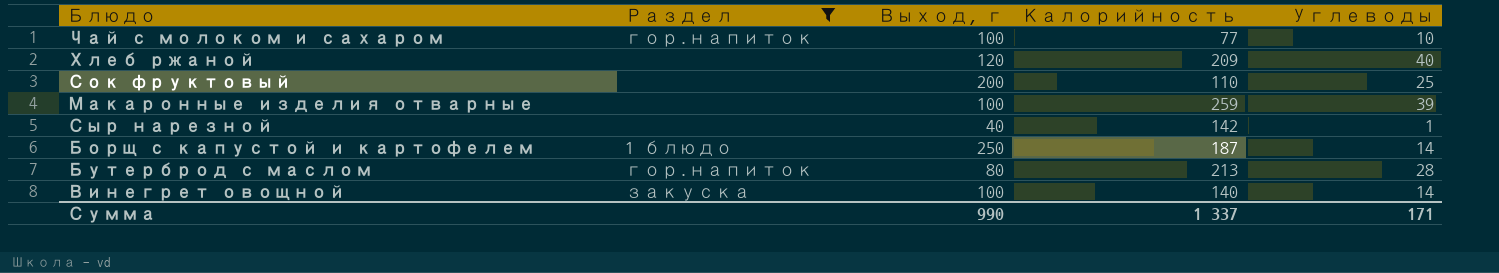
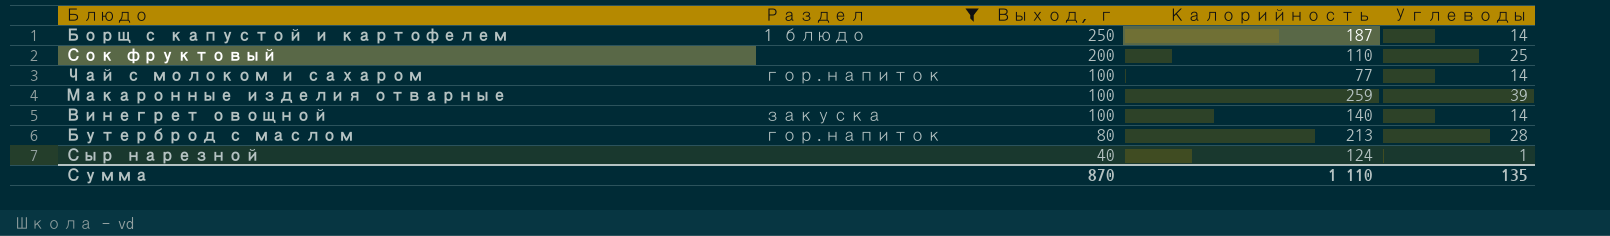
row order: none -> Выход, г descending
row Хлеб ржаной: none | 120 | 209 | 40 -> none
Чай с молоком и сахаром | Углеводы: 10 -> 14
Сыр нарезной | Калорийность: 142 -> 124
Сумма | Выход, г: 990 -> 870
Сумма | Калорийность: 1 337 -> 1 110
Сумма | Углеводы: 171 -> 135

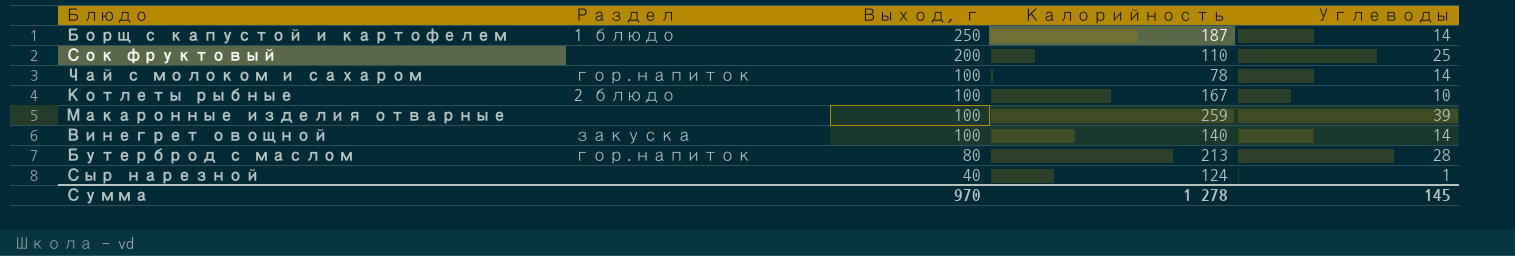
filter: Раздел != 2 блюдо -> none
Чай с молоком и сахаром | Калорийность: 77 -> 78
Сумма | Выход, г: 870 -> 970
Сумма | Калорийность: 1 110 -> 1 278
Сумма | Углеводы: 135 -> 145

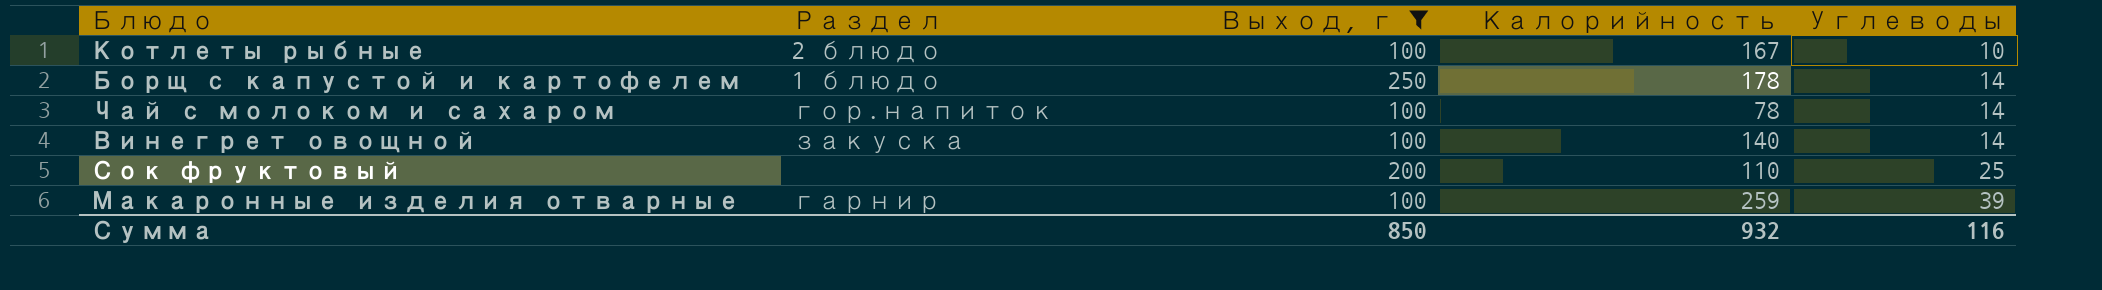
filter: none -> Выход, г >= 100
row order: Выход, г descending -> Углеводы ascending
Борщ с капустой и картофелем | Калорийность: 187 -> 178
Макаронные изделия отварные | Раздел: none -> гарнир
Сумма | Выход, г: 970 -> 850
Сумма | Калорийность: 1 278 -> 932
Сумма | Углеводы: 145 -> 116

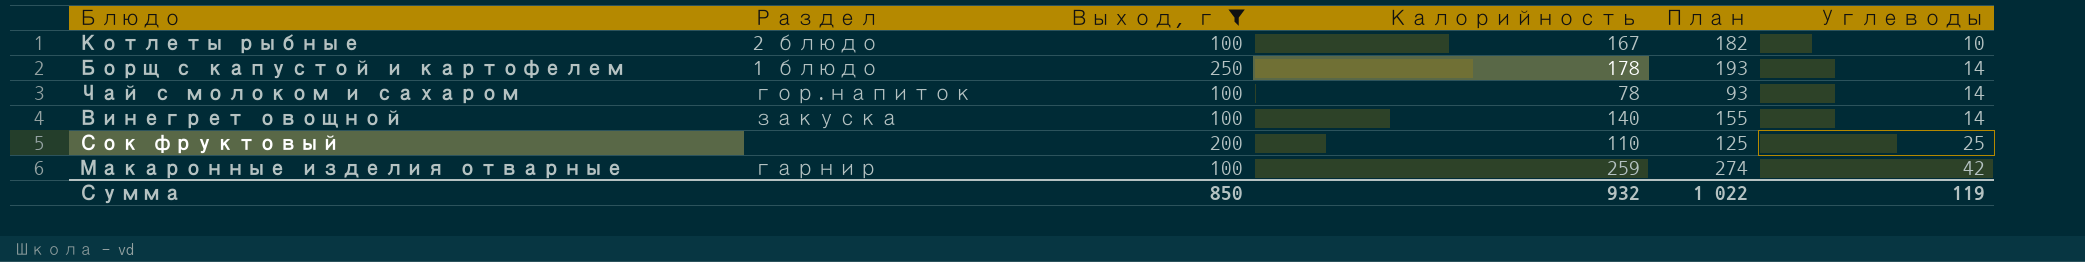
column План | formula: none -> [Калорийность] + 15
Макаронные изделия отварные | Углеводы: 39 -> 42
Сумма | Углеводы: 116 -> 119

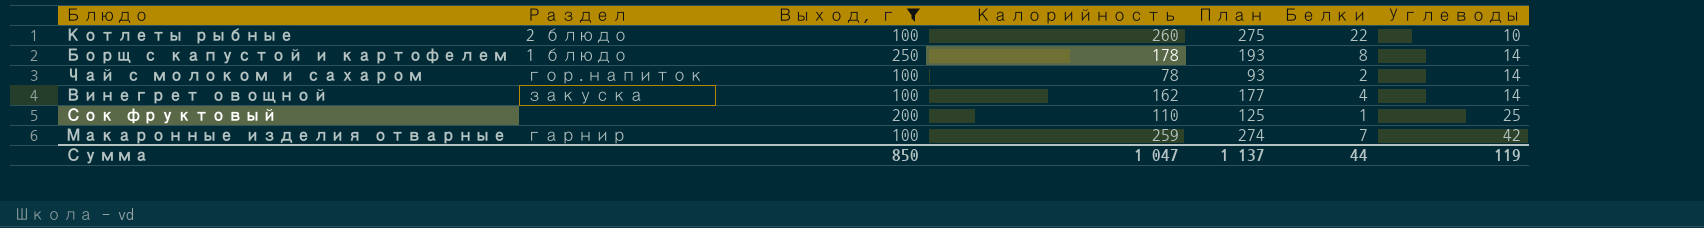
column Белки | position: none -> 6
Котлеты рыбные | Калорийность: 167 -> 260
Котлеты рыбные | План: 182 -> 275
Винегрет овощной | Калорийность: 140 -> 162
Винегрет овощной | План: 155 -> 177
Сумма | Калорийность: 932 -> 1 047
Сумма | План: 1 022 -> 1 137

